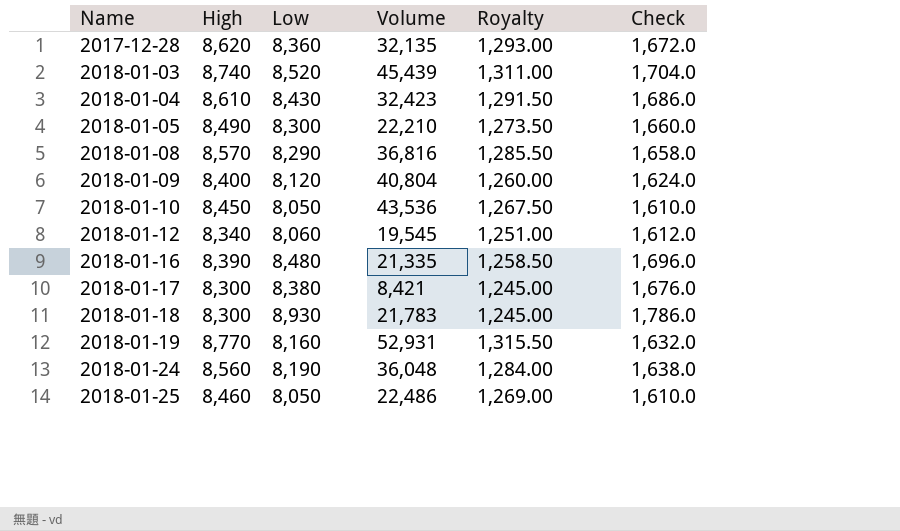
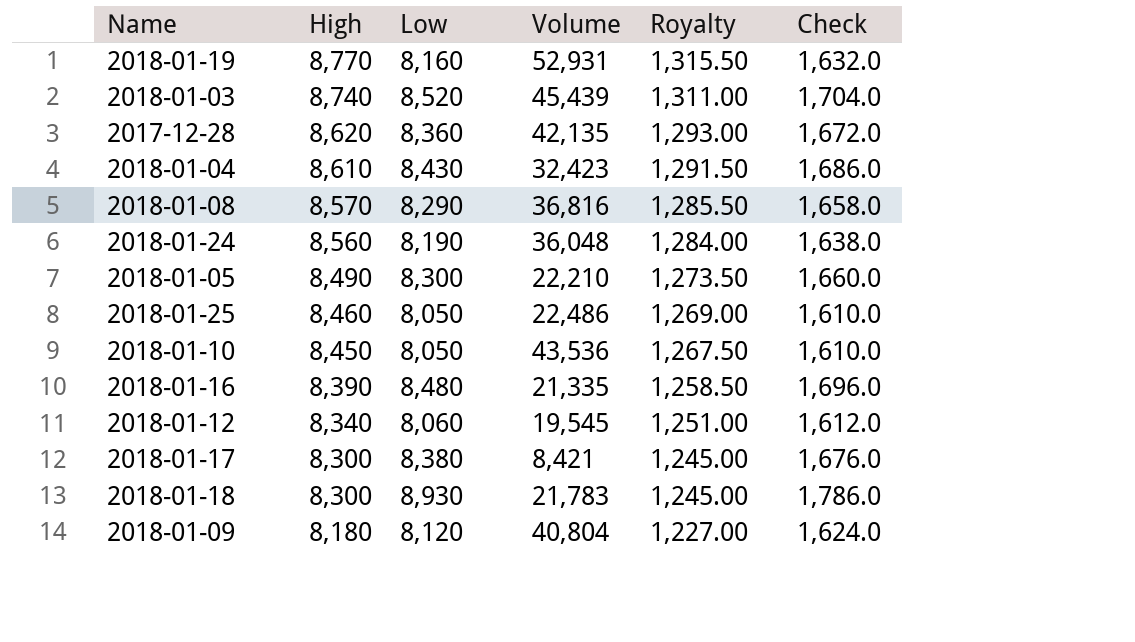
row order: Name ascending -> High descending
2017-12-28 | Volume: 32,135 -> 42,135
2018-01-09 | High: 8,400 -> 8,180
2018-01-09 | Royalty: 1,260.00 -> 1,227.00

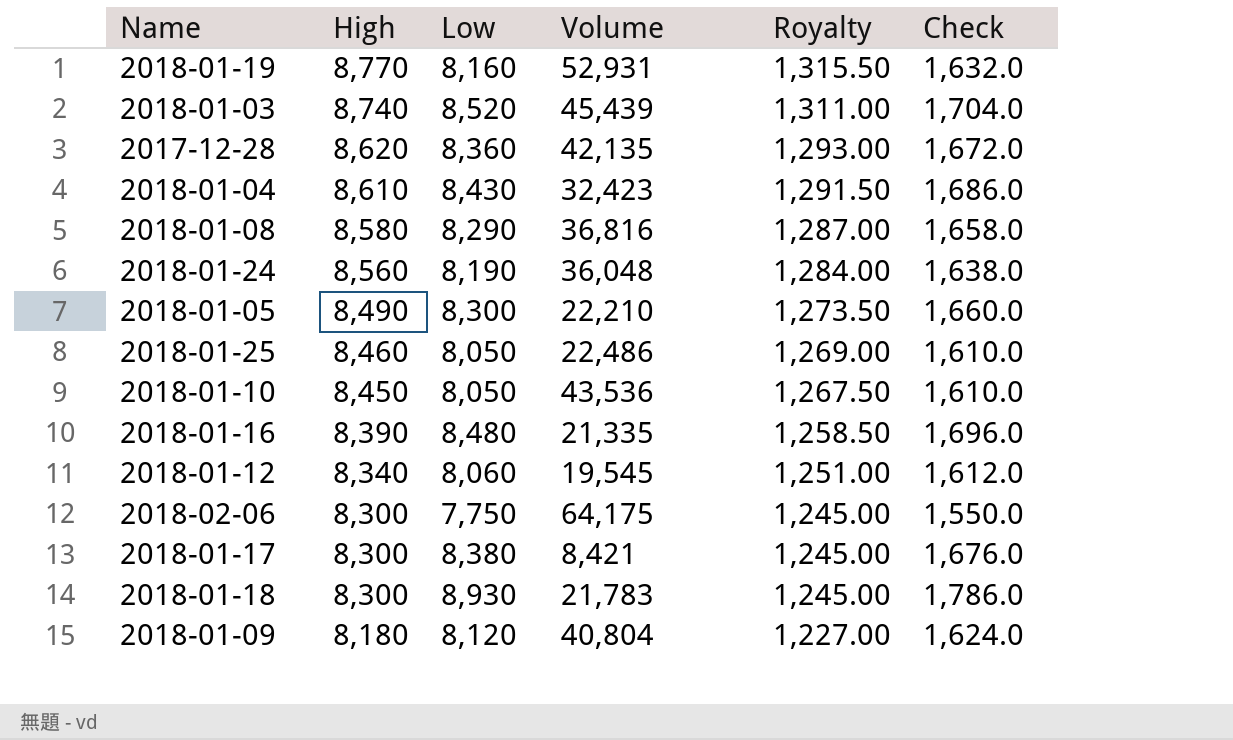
2018-01-08 | High: 8,570 -> 8,580
2018-01-08 | Royalty: 1,285.50 -> 1,287.00
row 2018-02-06: none -> 8,300 | 7,750 | 64,175 | 1,245.00 | 1,550.0

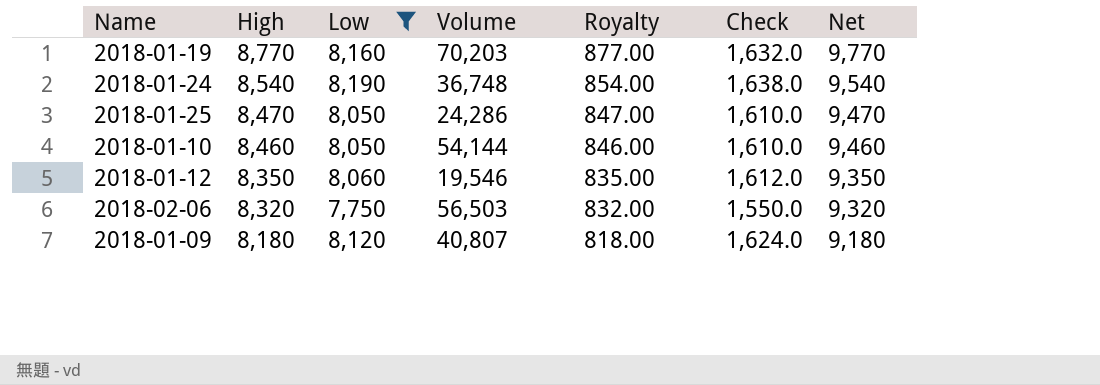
filter: none -> Low <= 8,190
column Royalty | formula: [High] * 0.15 -> [High] * 0.1
column Net | formula: none -> [High] + 1000
2018-01-19 | Volume: 52,931 -> 70,203
2018-01-24 | High: 8,560 -> 8,540
2018-01-24 | Volume: 36,048 -> 36,748
2018-01-25 | High: 8,460 -> 8,470
2018-01-25 | Volume: 22,486 -> 24,286
2018-01-10 | High: 8,450 -> 8,460
2018-01-10 | Volume: 43,536 -> 54,144
2018-01-12 | High: 8,340 -> 8,350
2018-01-12 | Volume: 19,545 -> 19,546
2018-02-06 | High: 8,300 -> 8,320
2018-02-06 | Volume: 64,175 -> 56,503
2018-01-09 | Volume: 40,804 -> 40,807

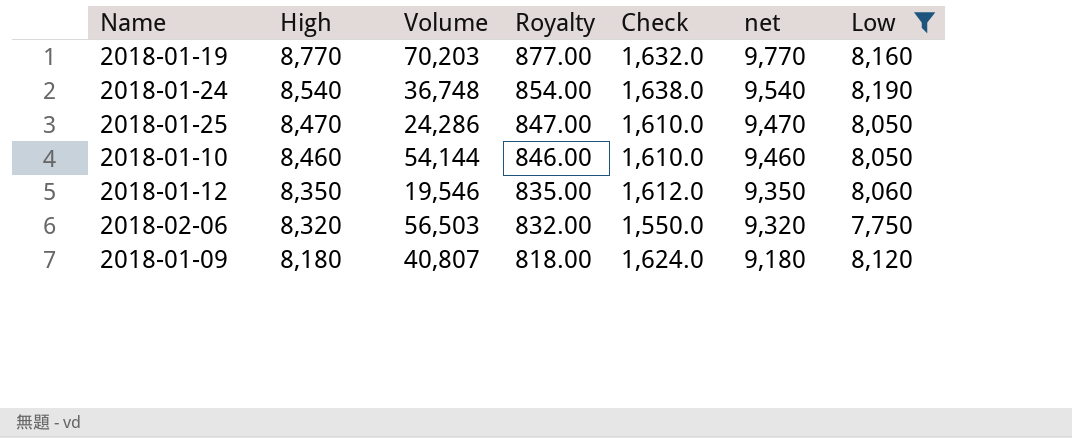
column name: Net -> net
column Low | position: 3 -> 7

